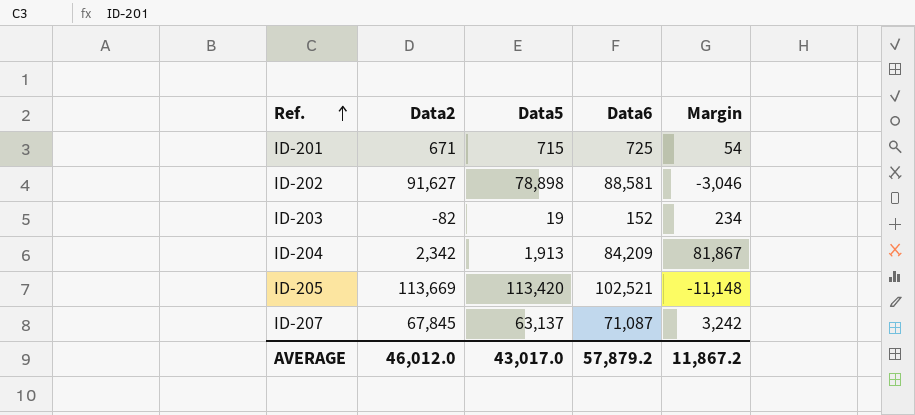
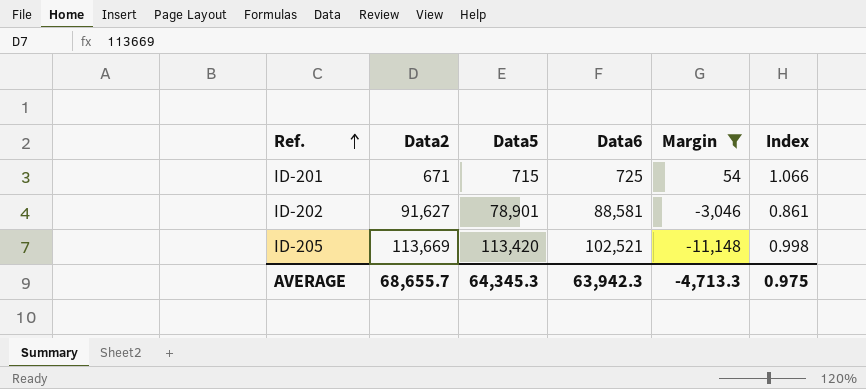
filter: none -> Margin <= 54
column Index | formula: none -> [Data5] / [Data2]
ID-202 | Data5: 78,898 -> 78,901
AVERAGE | Data2: 46,012.0 -> 68,655.7
AVERAGE | Data5: 43,017.0 -> 64,345.3
AVERAGE | Data6: 57,879.2 -> 63,942.3
AVERAGE | Margin: 11,867.2 -> -4,713.3

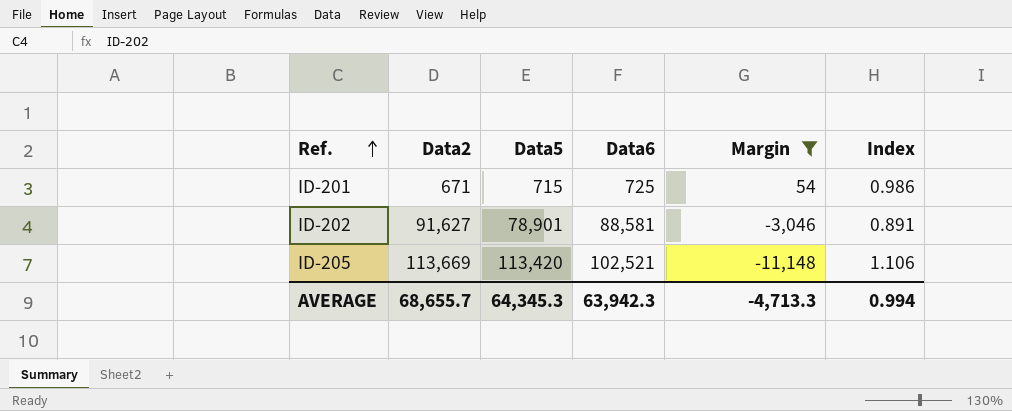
column Index | formula: [Data5] / [Data2] -> [Data5] / [Data6]
AVERAGE | Index: 0.975 -> 0.994

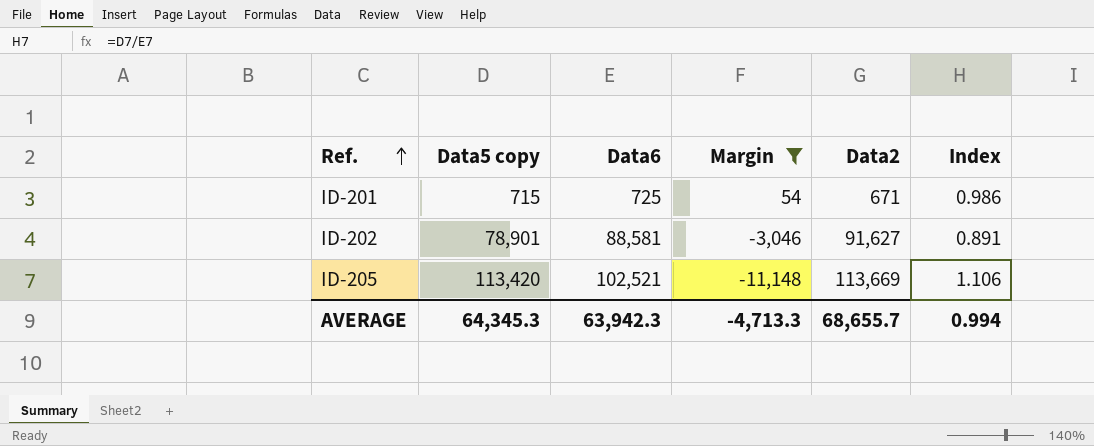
column name: Data5 -> Data5 copy
column Data2 | position: 2 -> 5

